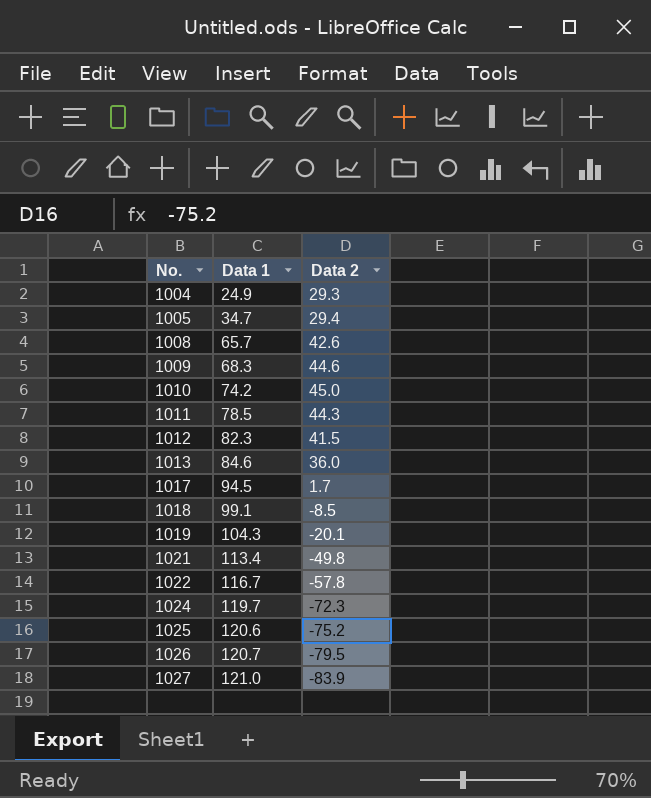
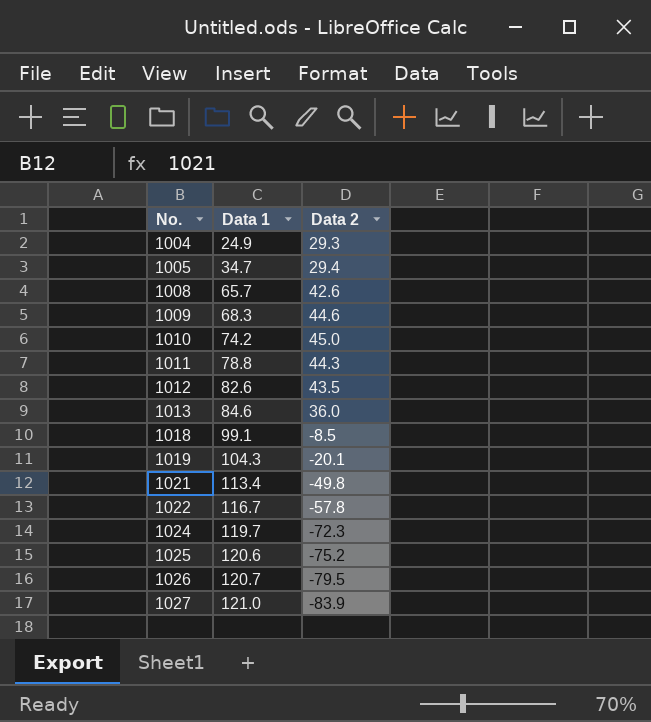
row 1017: 94.5 | 1.7 -> none
1011 | Data 1: 78.5 -> 78.8
1012 | Data 1: 82.3 -> 82.6
1012 | Data 2: 41.5 -> 43.5

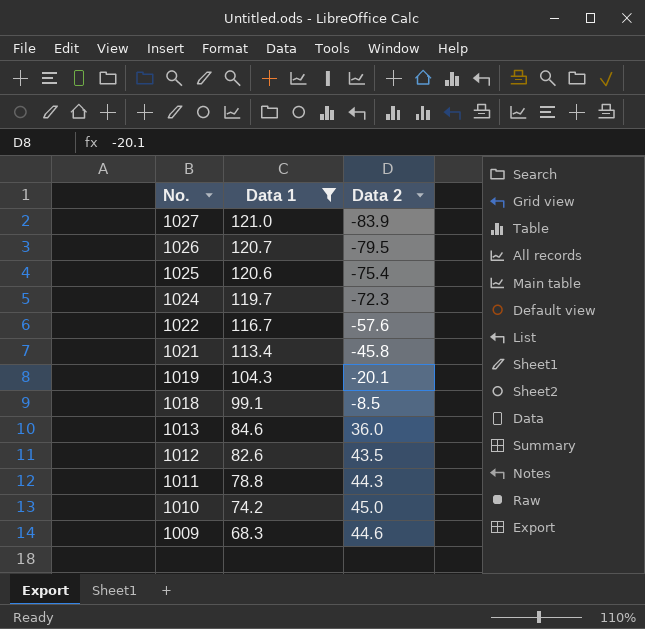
filter: none -> Data 1 >= 68.3
row order: No. ascending -> No. descending
1025 | Data 2: -75.2 -> -75.4
1022 | Data 2: -57.8 -> -57.6
1021 | Data 2: -49.8 -> -45.8

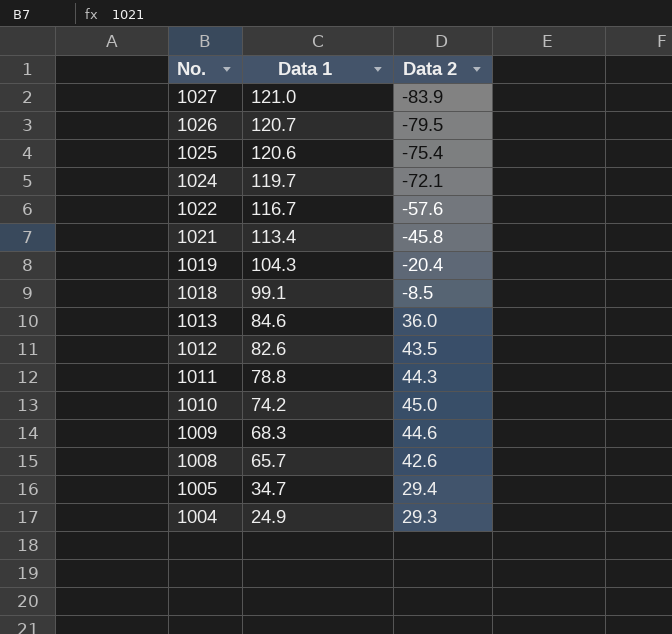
filter: Data 1 >= 68.3 -> none
1024 | Data 2: -72.3 -> -72.1
1019 | Data 2: -20.1 -> -20.4

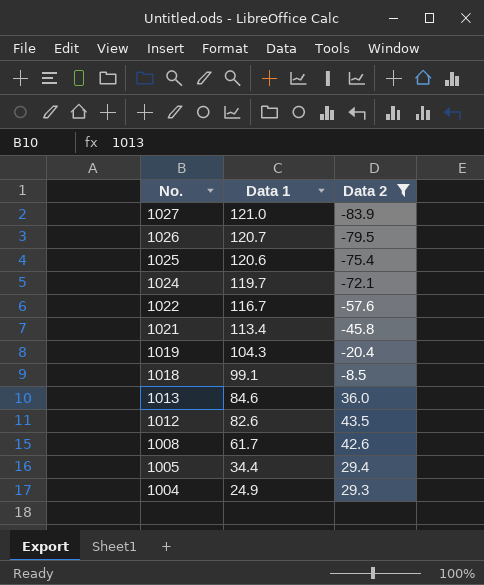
filter: none -> Data 2 <= 43.5
1008 | Data 1: 65.7 -> 61.7
1005 | Data 1: 34.7 -> 34.4

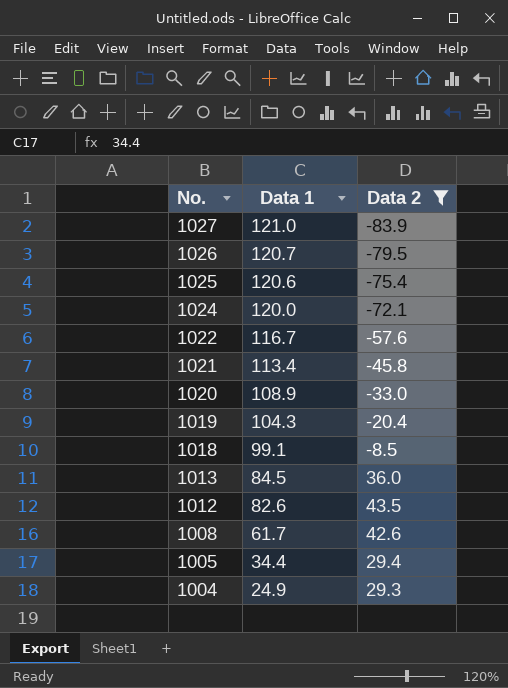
1024 | Data 1: 119.7 -> 120.0
row 1020: none -> 108.9 | -33.0
1013 | Data 1: 84.6 -> 84.5

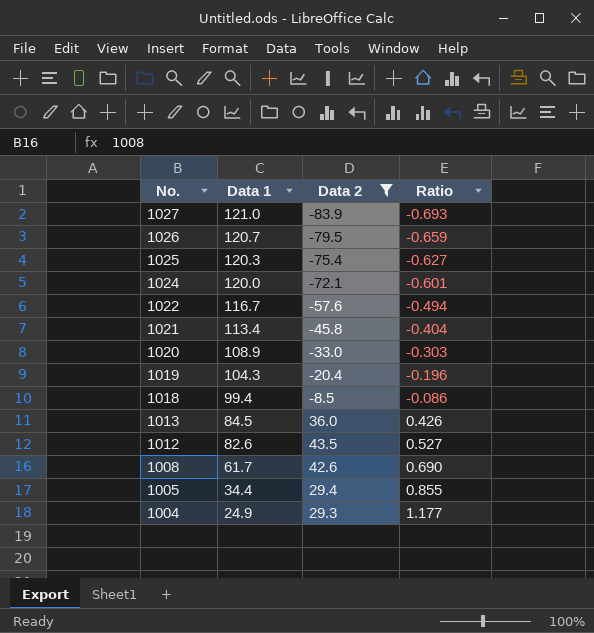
column Ratio | formula: none -> [Data 2] / [Data 1]
1025 | Data 1: 120.6 -> 120.3
1018 | Data 1: 99.1 -> 99.4

